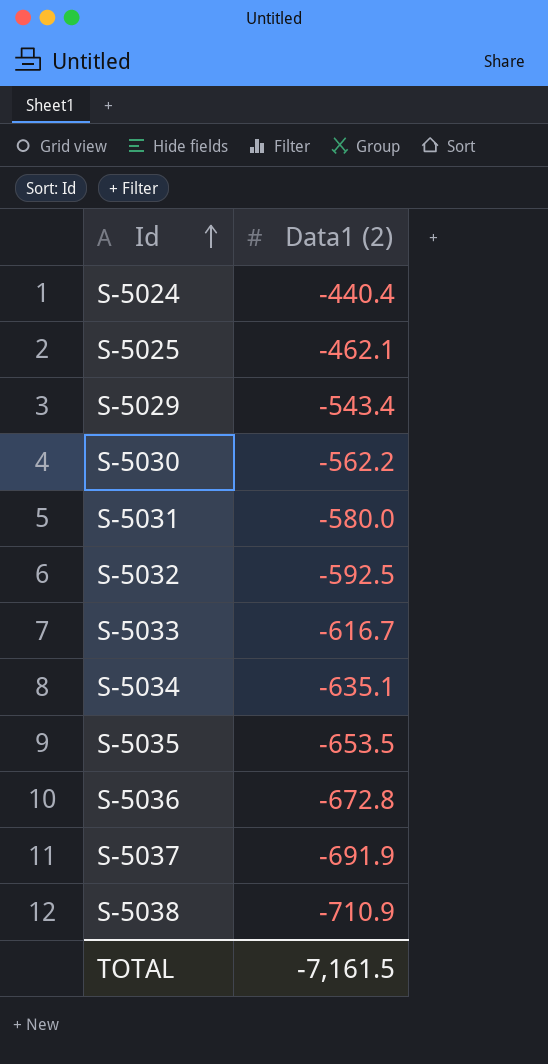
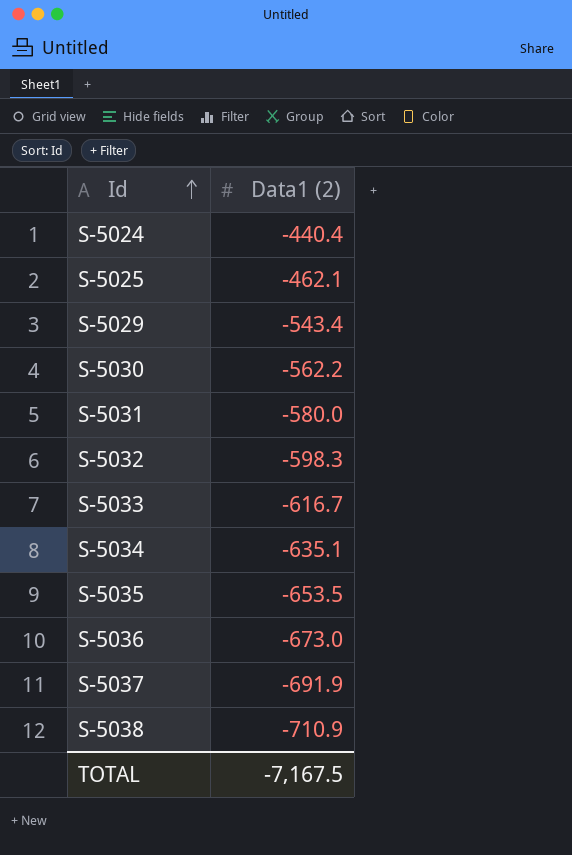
S-5032 | Data1 (2): -592.5 -> -598.3
S-5036 | Data1 (2): -672.8 -> -673.0
TOTAL | Data1 (2): -7,161.5 -> -7,167.5

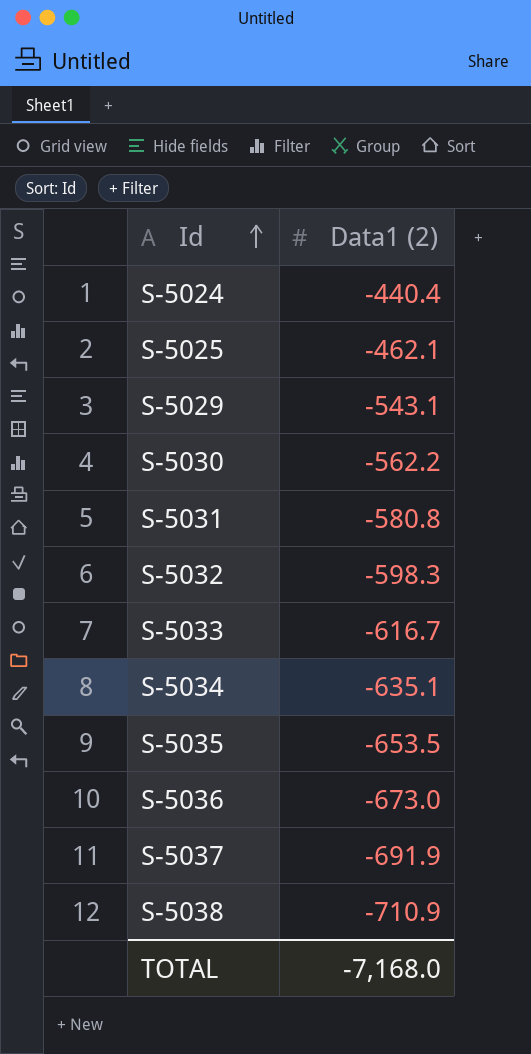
S-5029 | Data1 (2): -543.4 -> -543.1
S-5031 | Data1 (2): -580.0 -> -580.8
TOTAL | Data1 (2): -7,167.5 -> -7,168.0

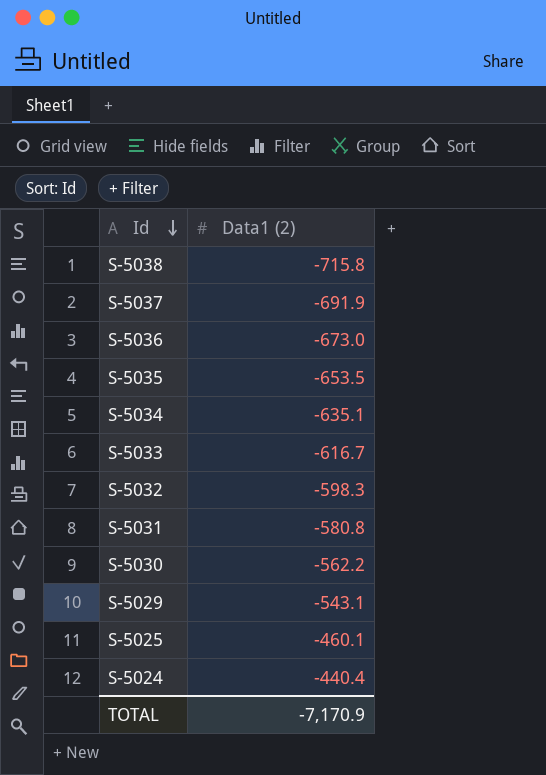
row order: Id ascending -> Id descending
S-5038 | Data1 (2): -710.9 -> -715.8
S-5025 | Data1 (2): -462.1 -> -460.1
TOTAL | Data1 (2): -7,168.0 -> -7,170.9

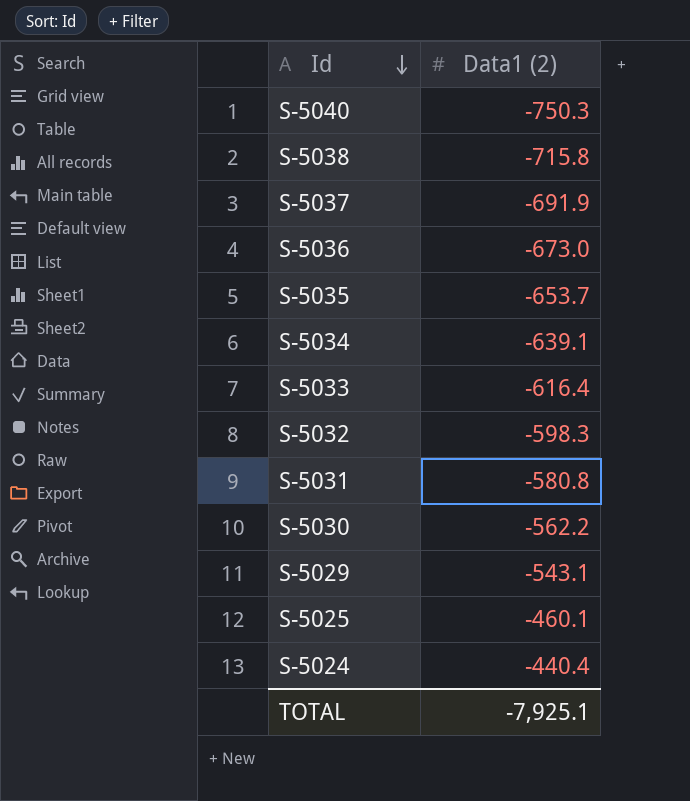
row S-5040: none -> -750.3
S-5035 | Data1 (2): -653.5 -> -653.7
S-5034 | Data1 (2): -635.1 -> -639.1
S-5033 | Data1 (2): -616.7 -> -616.4
TOTAL | Data1 (2): -7,170.9 -> -7,925.1

